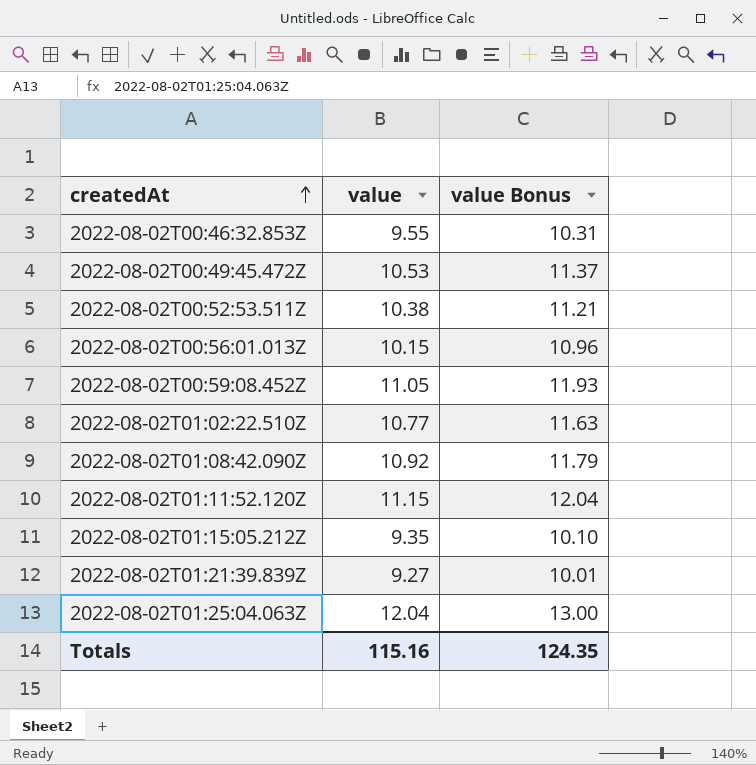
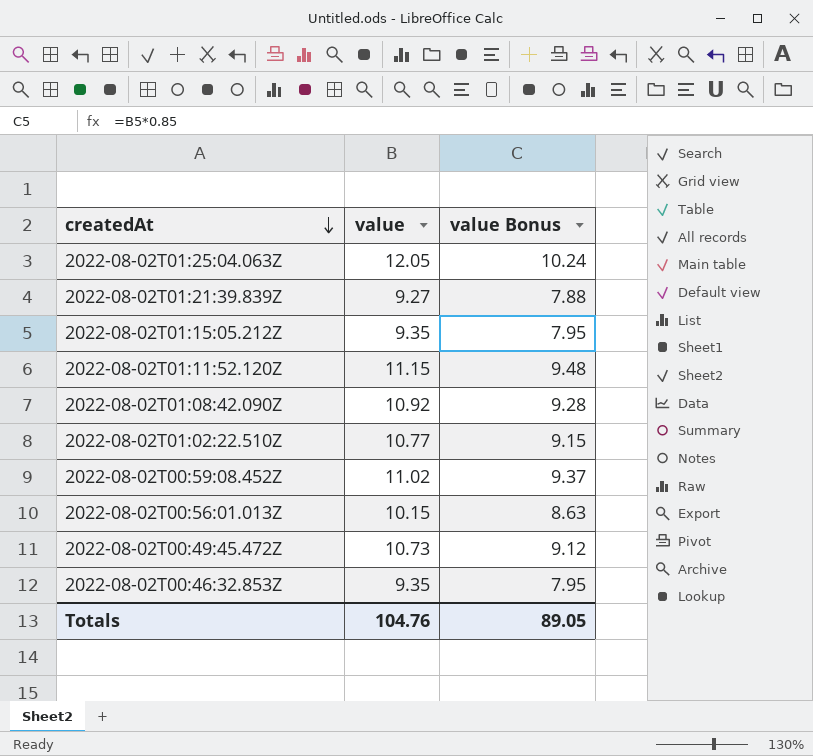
row order: createdAt ascending -> createdAt descending
column value Bonus | formula: [value] * 1.08 -> [value] * 0.85
row 2022-08-02T00:52:53.511Z: 10.38 | 11.21 -> none
2022-08-02T01:25:04.063Z | value: 12.04 -> 12.05
2022-08-02T00:59:08.452Z | value: 11.05 -> 11.02
2022-08-02T00:49:45.472Z | value: 10.53 -> 10.73
2022-08-02T00:46:32.853Z | value: 9.55 -> 9.35
Totals | value: 115.16 -> 104.76
Totals | value Bonus: 124.35 -> 89.05

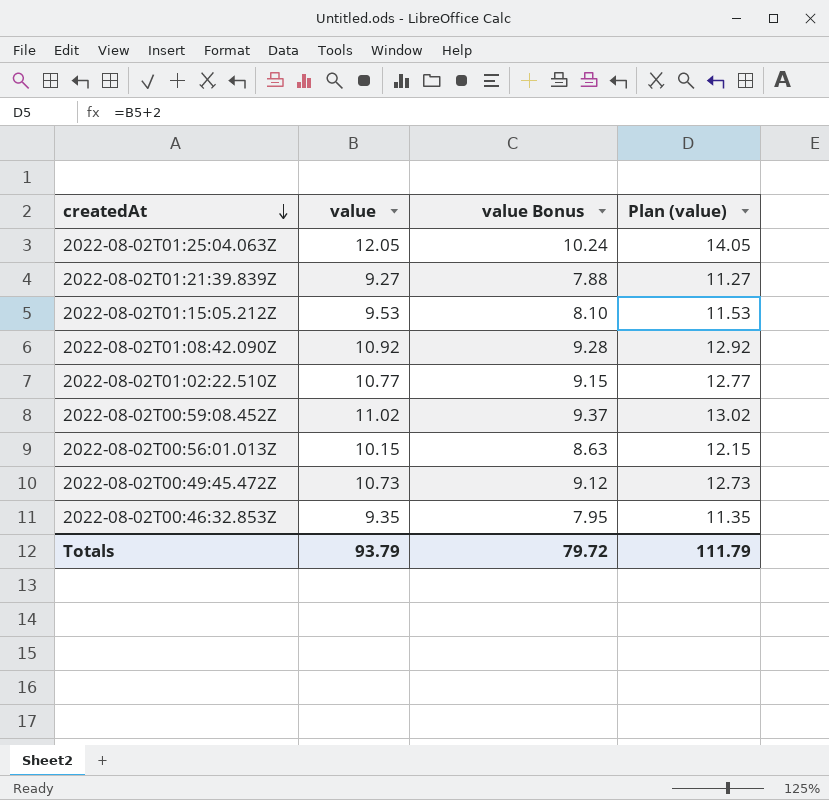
column Plan (value) | formula: none -> [value] + 2
row 2022-08-02T01:11:52.120Z: 11.15 | 9.48 -> none
2022-08-02T01:15:05.212Z | value: 9.35 -> 9.53
2022-08-02T01:15:05.212Z | value Bonus: 7.95 -> 8.10
Totals | value: 104.76 -> 93.79
Totals | value Bonus: 89.05 -> 79.72

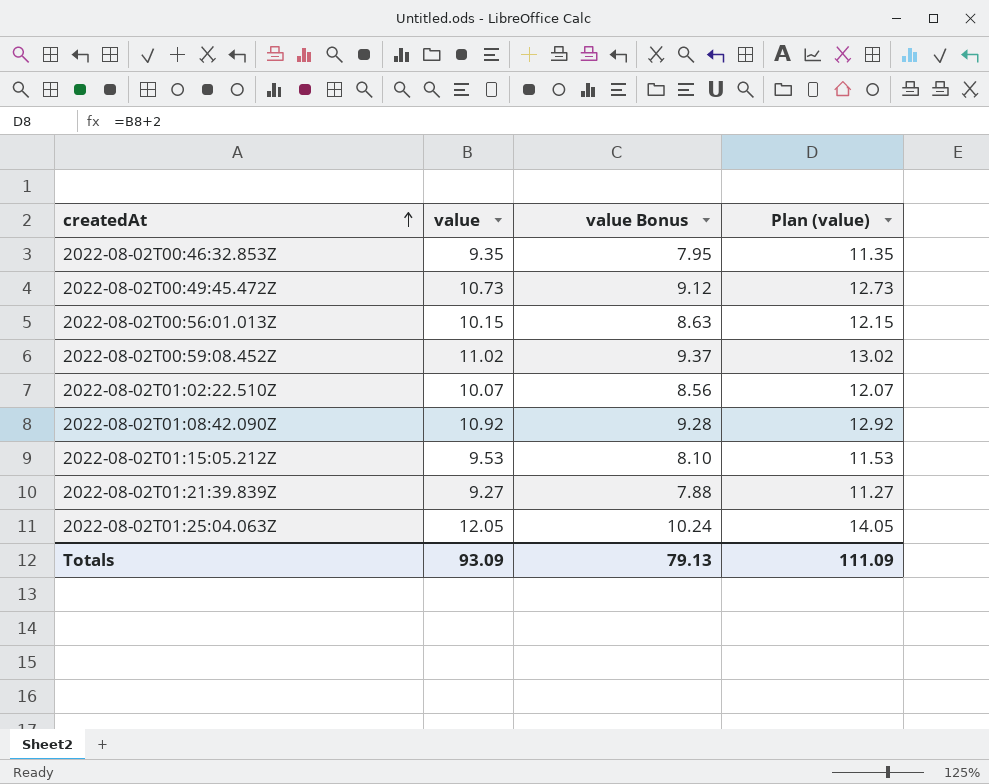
row order: createdAt descending -> createdAt ascending
2022-08-02T01:02:22.510Z | value: 10.77 -> 10.07
2022-08-02T01:02:22.510Z | value Bonus: 9.15 -> 8.56
2022-08-02T01:02:22.510Z | Plan (value): 12.77 -> 12.07
Totals | value: 93.79 -> 93.09
Totals | value Bonus: 79.72 -> 79.13
Totals | Plan (value): 111.79 -> 111.09

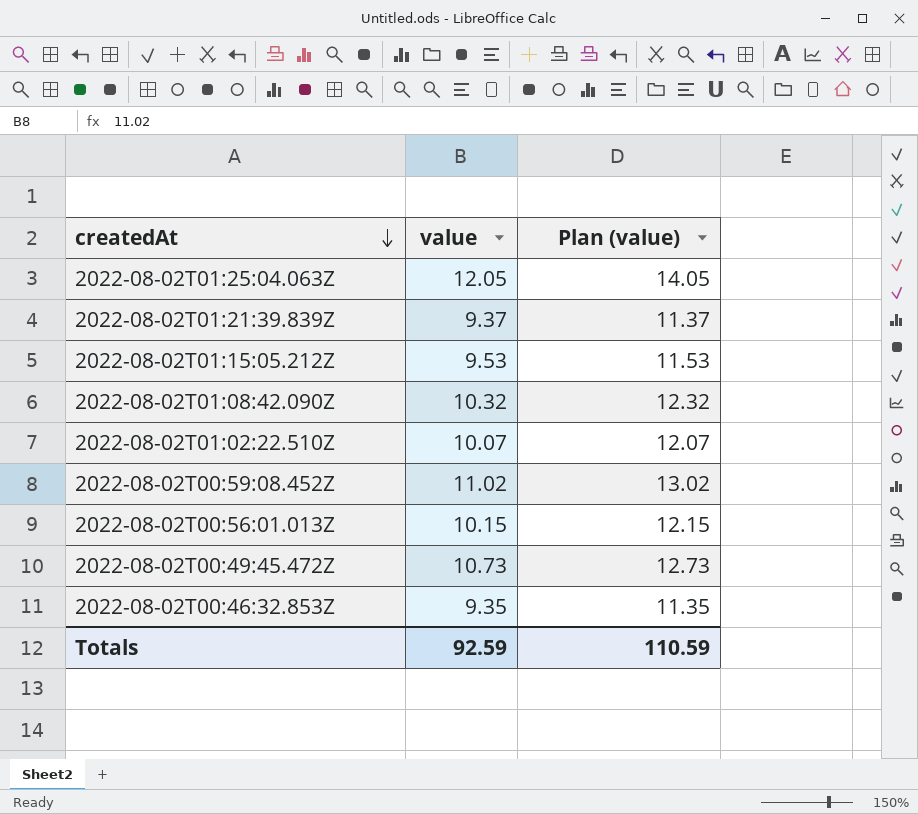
row order: createdAt ascending -> createdAt descending
column value Bonus | formula: [value] * 0.85 -> none
2022-08-02T01:21:39.839Z | value: 9.27 -> 9.37
2022-08-02T01:21:39.839Z | Plan (value): 11.27 -> 11.37
2022-08-02T01:08:42.090Z | value: 10.92 -> 10.32
2022-08-02T01:08:42.090Z | Plan (value): 12.92 -> 12.32
Totals | value: 93.09 -> 92.59
Totals | Plan (value): 111.09 -> 110.59

